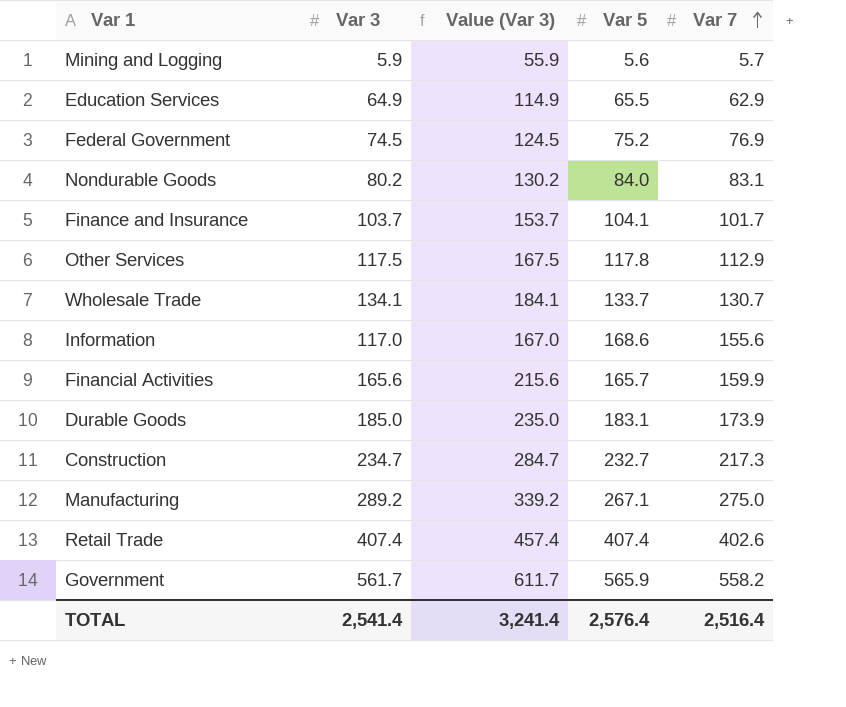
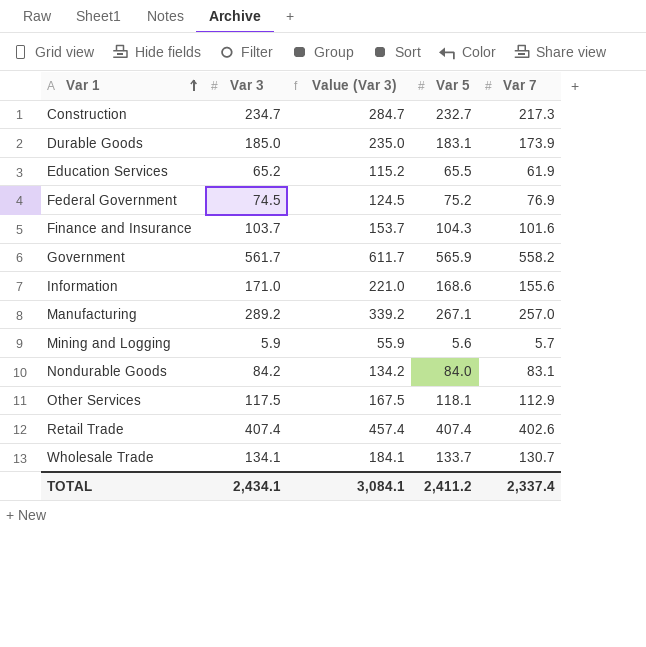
row order: Var 7 ascending -> Var 1 ascending
row Financial Activities: 165.6 | 215.6 | 165.7 | 159.9 -> none
Education Services | Var 3: 64.9 -> 65.2
Education Services | Value (Var 3): 114.9 -> 115.2
Education Services | Var 7: 62.9 -> 61.9
Finance and Insurance | Var 5: 104.1 -> 104.3
Finance and Insurance | Var 7: 101.7 -> 101.6
Information | Var 3: 117.0 -> 171.0
Information | Value (Var 3): 167.0 -> 221.0
Manufacturing | Var 7: 275.0 -> 257.0
Nondurable Goods | Var 3: 80.2 -> 84.2
Nondurable Goods | Value (Var 3): 130.2 -> 134.2
Other Services | Var 5: 117.8 -> 118.1
TOTAL | Var 3: 2,541.4 -> 2,434.1
TOTAL | Value (Var 3): 3,241.4 -> 3,084.1
TOTAL | Var 5: 2,576.4 -> 2,411.2
TOTAL | Var 7: 2,516.4 -> 2,337.4

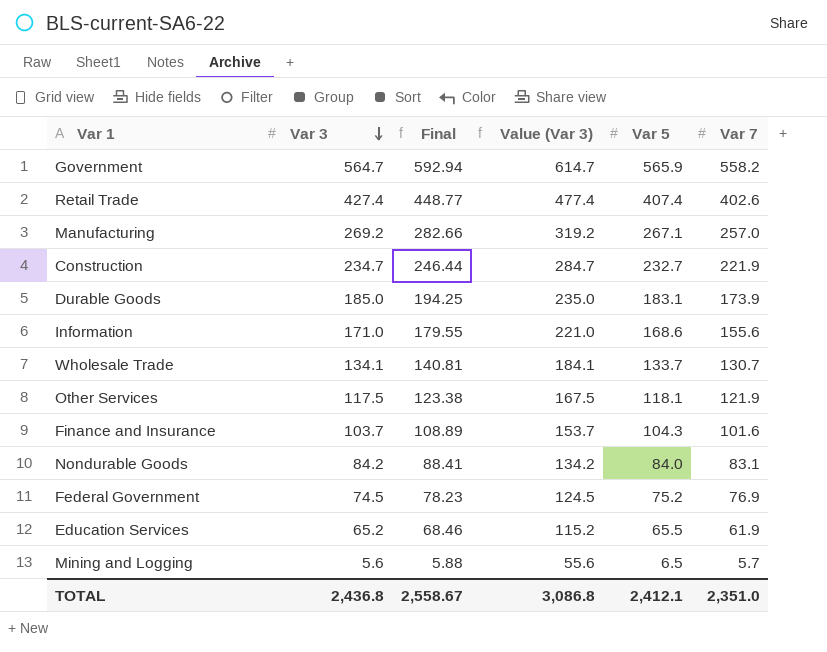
row order: Var 1 ascending -> Var 3 descending
column Final | formula: none -> [Var 3] * 1.05
Government | Var 3: 561.7 -> 564.7
Government | Value (Var 3): 611.7 -> 614.7
Retail Trade | Var 3: 407.4 -> 427.4
Retail Trade | Value (Var 3): 457.4 -> 477.4
Manufacturing | Var 3: 289.2 -> 269.2
Manufacturing | Value (Var 3): 339.2 -> 319.2
Construction | Var 7: 217.3 -> 221.9
Other Services | Var 7: 112.9 -> 121.9
Mining and Logging | Var 3: 5.9 -> 5.6
Mining and Logging | Value (Var 3): 55.9 -> 55.6
Mining and Logging | Var 5: 5.6 -> 6.5
TOTAL | Var 3: 2,434.1 -> 2,436.8
TOTAL | Value (Var 3): 3,084.1 -> 3,086.8
TOTAL | Var 5: 2,411.2 -> 2,412.1
TOTAL | Var 7: 2,337.4 -> 2,351.0

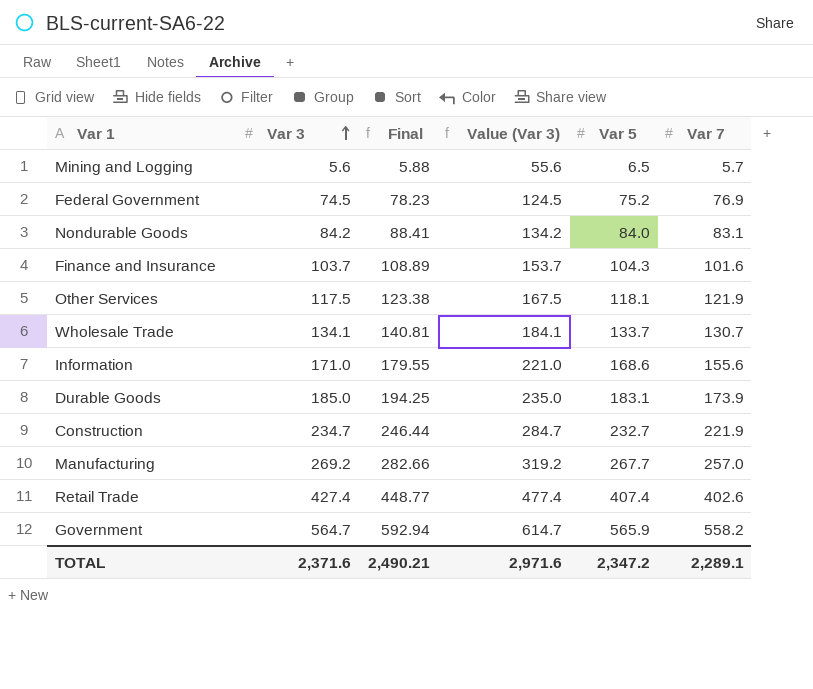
row order: Var 3 descending -> Var 3 ascending
row Education Services: 65.2 | 68.46 | 115.2 | 65.5 | 61.9 -> none
Manufacturing | Var 5: 267.1 -> 267.7
TOTAL | Var 3: 2,436.8 -> 2,371.6
TOTAL | Final: 2,558.67 -> 2,490.21
TOTAL | Value (Var 3): 3,086.8 -> 2,971.6
TOTAL | Var 5: 2,412.1 -> 2,347.2
TOTAL | Var 7: 2,351.0 -> 2,289.1

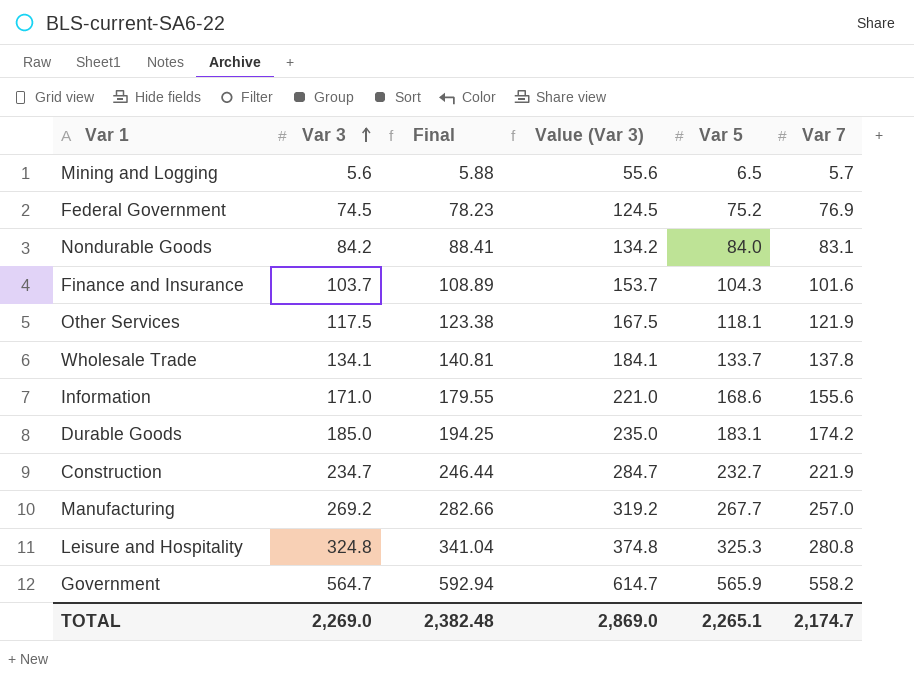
row Retail Trade: 427.4 | 448.77 | 477.4 | 407.4 | 402.6 -> none
Wholesale Trade | Var 7: 130.7 -> 137.8
Durable Goods | Var 7: 173.9 -> 174.2
row Leisure and Hospitality: none -> 324.8 | 341.04 | 374.8 | 325.3 | 280.8
TOTAL | Var 3: 2,371.6 -> 2,269.0
TOTAL | Final: 2,490.21 -> 2,382.48
TOTAL | Value (Var 3): 2,971.6 -> 2,869.0
TOTAL | Var 5: 2,347.2 -> 2,265.1
TOTAL | Var 7: 2,289.1 -> 2,174.7

